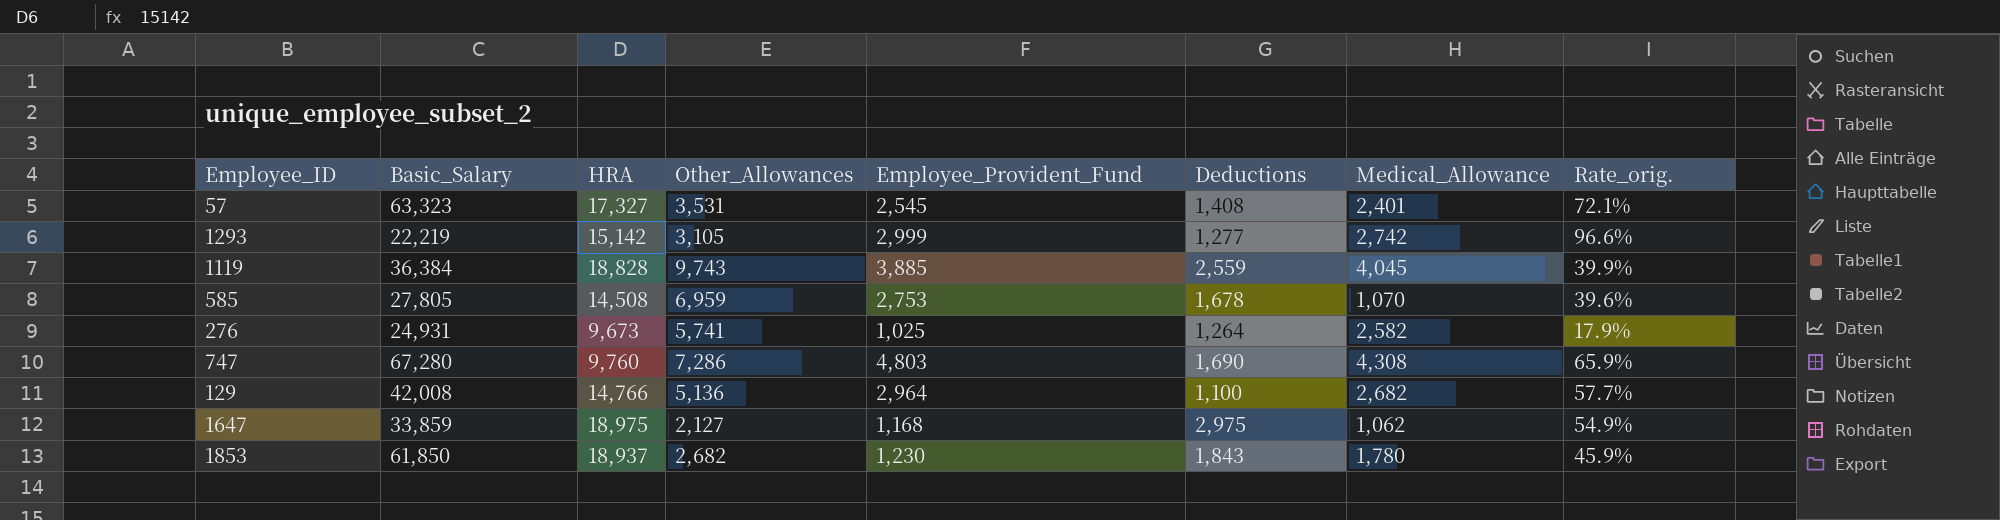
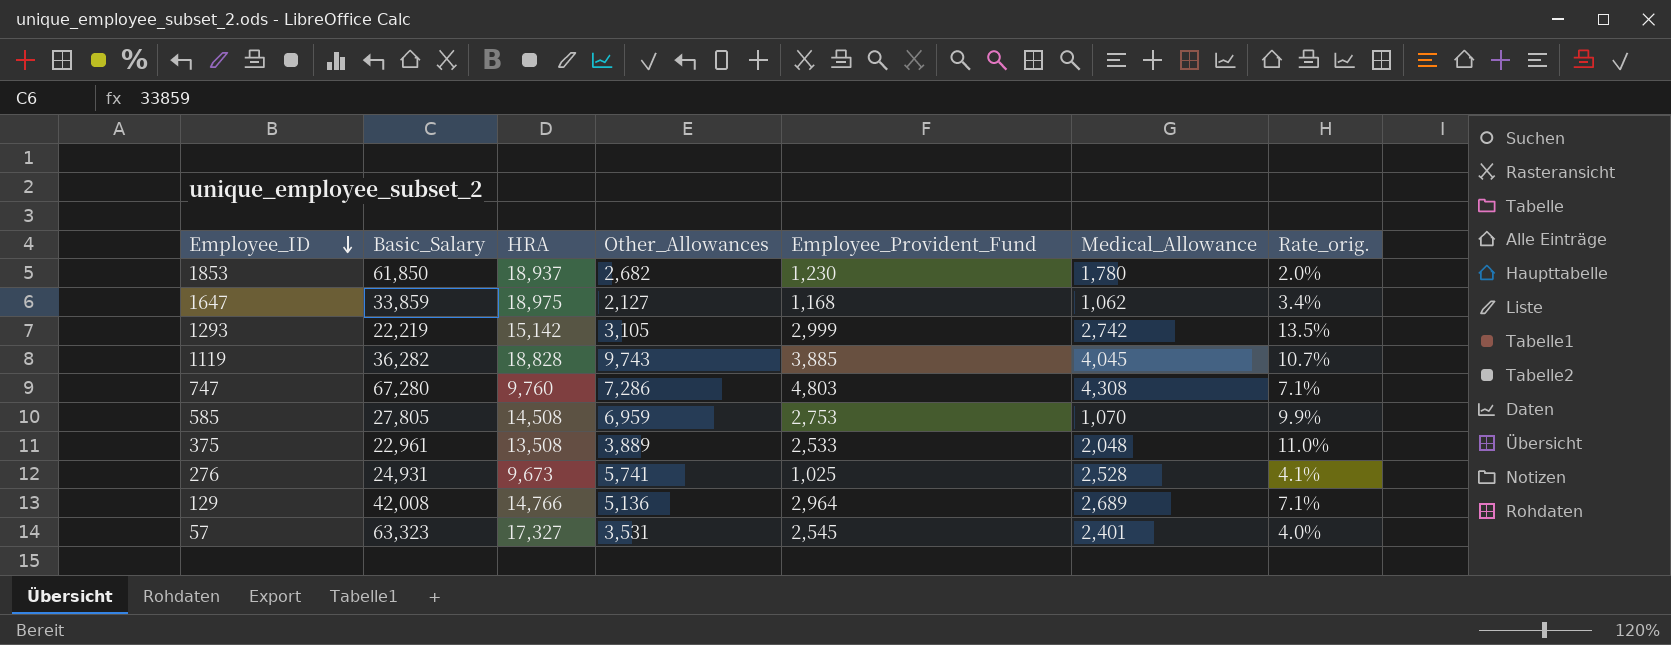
row order: none -> Employee_ID descending
column Deductions | position: 6 -> none
column Rate_orig. | formula: [Employee_Provident_Fund] / [Other_Allowances] -> [Employee_Provident_Fund] / [Basic_Salary]
1119 | Basic_Salary: 36,384 -> 36,282
row 375: none -> 22,961 | 13,508 | 3,889 | 2,533 | 2,048 | 11.0%
276 | Medical_Allowance: 2,582 -> 2,528
129 | Medical_Allowance: 2,682 -> 2,689

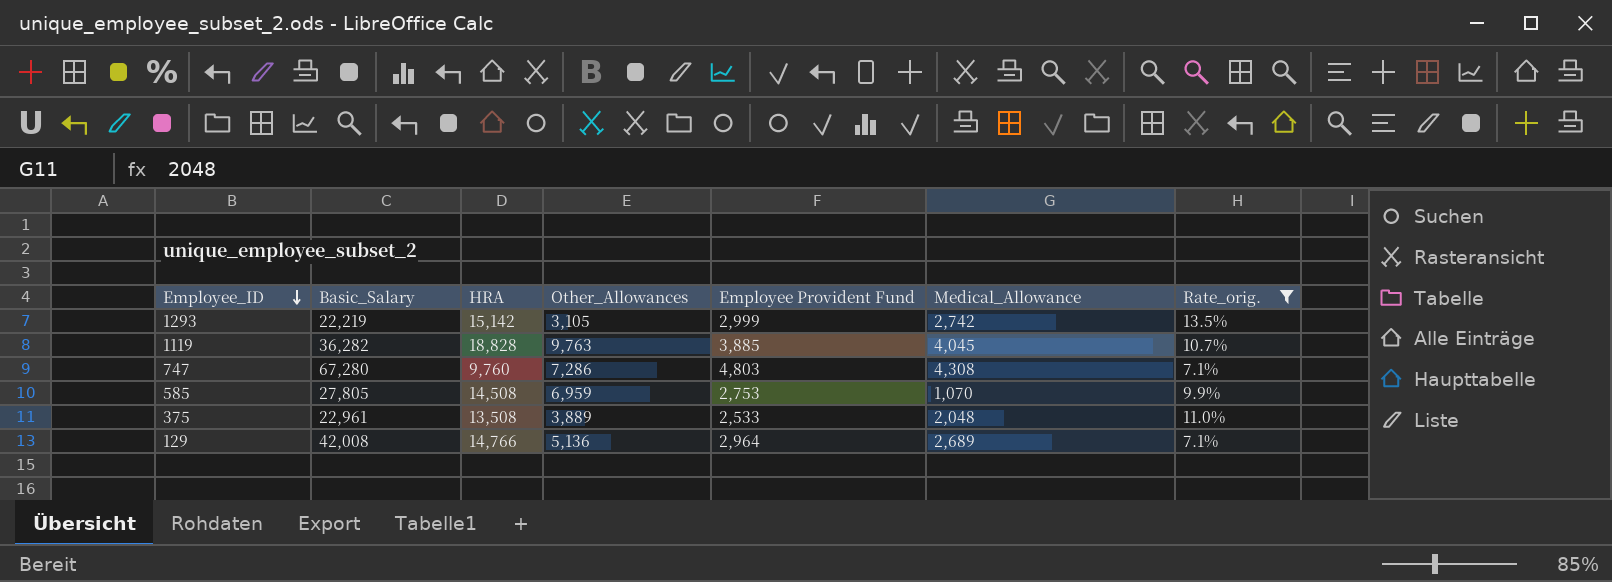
filter: none -> Rate_orig. >= 7.1%
column name: Employee_Provident_Fund -> Employee Provident Fund
1119 | Other_Allowances: 9,743 -> 9,763

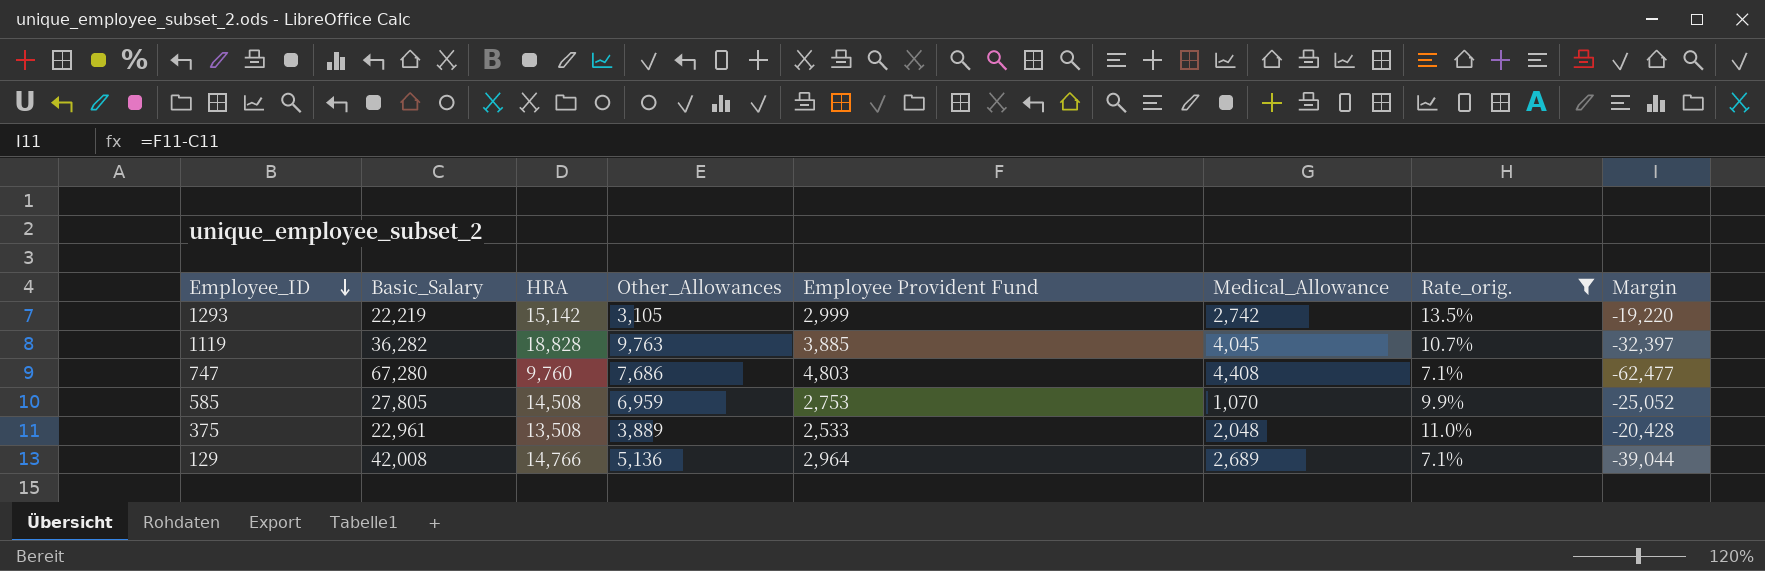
column Margin | formula: none -> [Employee Provident Fund] - [Basic_Salary]
747 | Other_Allowances: 7,286 -> 7,686
747 | Medical_Allowance: 4,308 -> 4,408

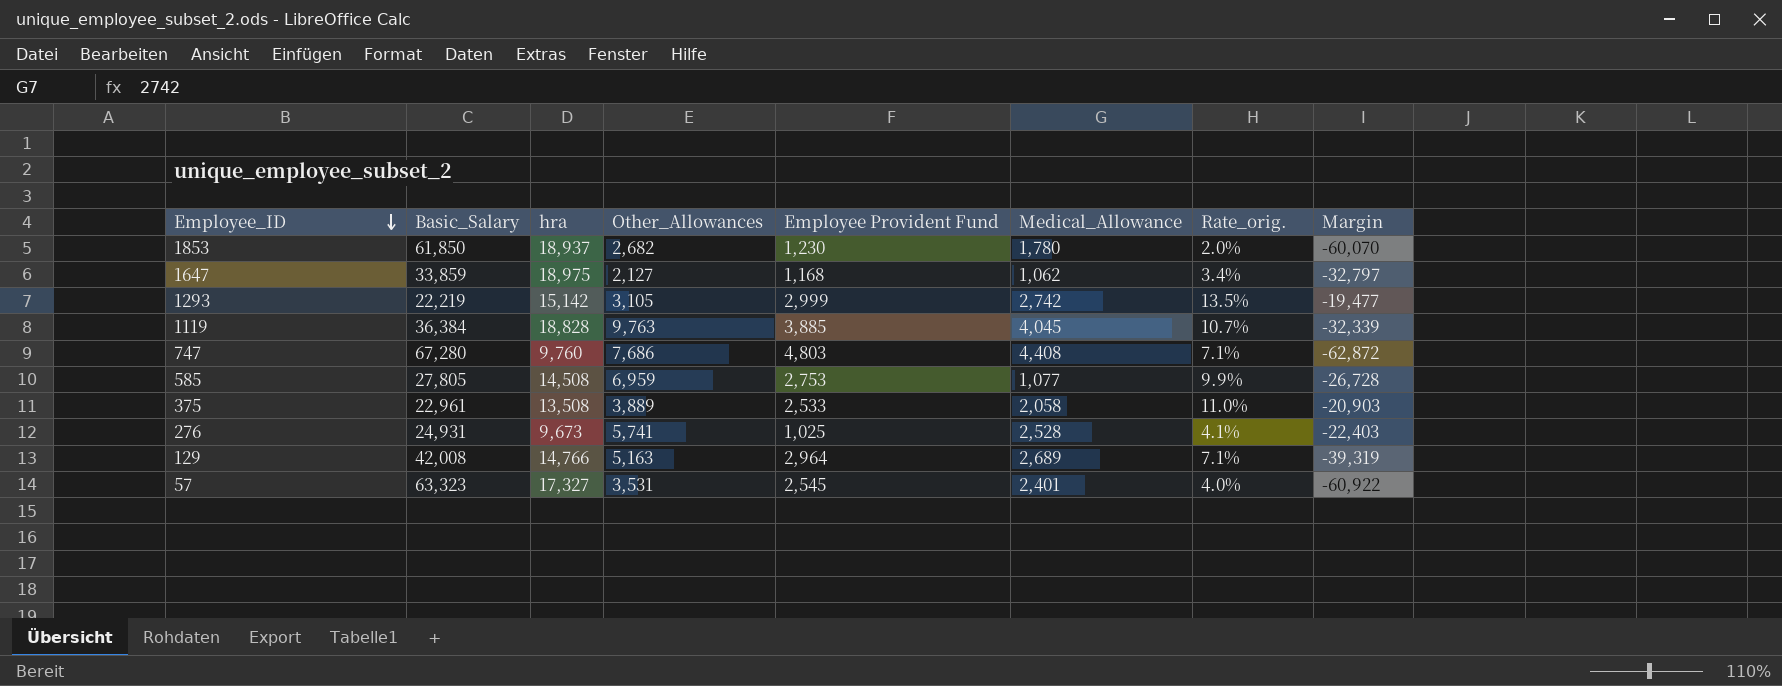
filter: Rate_orig. >= 7.1% -> none
column name: HRA -> hra
column Margin | formula: [Employee Provident Fund] - [Basic_Salary] -> [Medical_Allowance] - [Basic_Salary]
1119 | Basic_Salary: 36,282 -> 36,384
585 | Medical_Allowance: 1,070 -> 1,077
375 | Medical_Allowance: 2,048 -> 2,058
129 | Other_Allowances: 5,136 -> 5,163

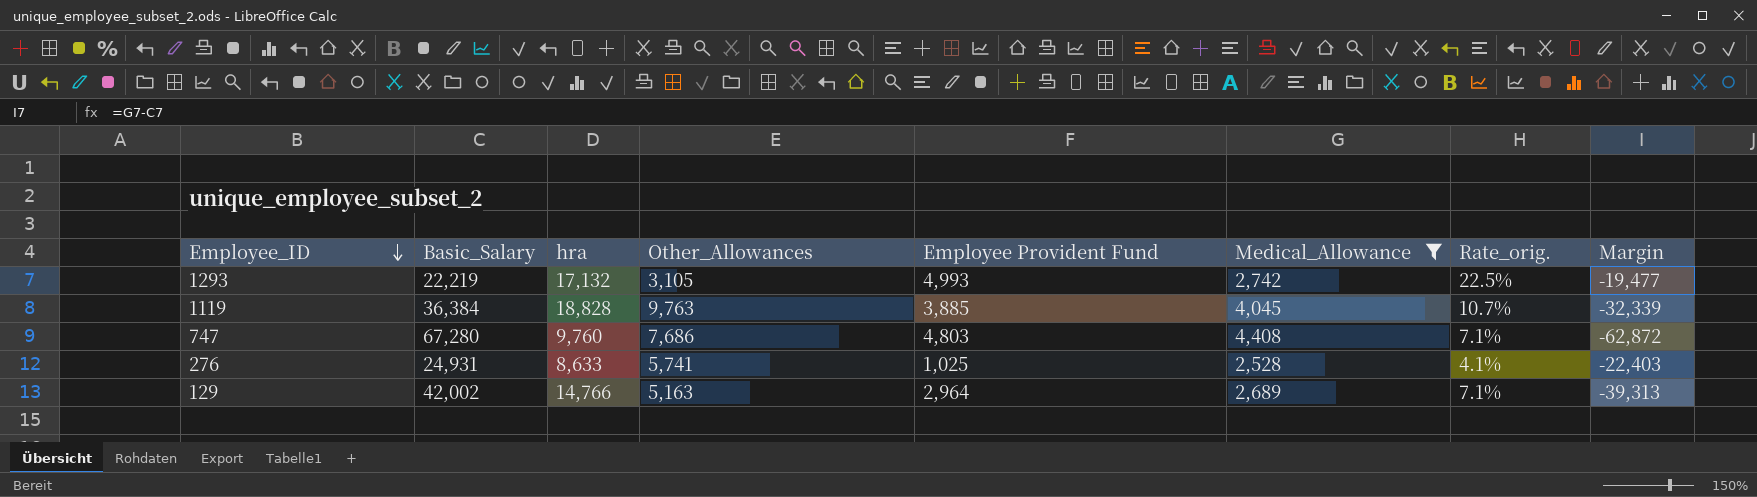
filter: none -> Medical_Allowance >= 2,528
1293 | hra: 15,142 -> 17,132
1293 | Employee Provident Fund: 2,999 -> 4,993
1293 | Rate_orig.: 13.5% -> 22.5%
276 | hra: 9,673 -> 8,633
129 | Basic_Salary: 42,008 -> 42,002
129 | Margin: -39,319 -> -39,313

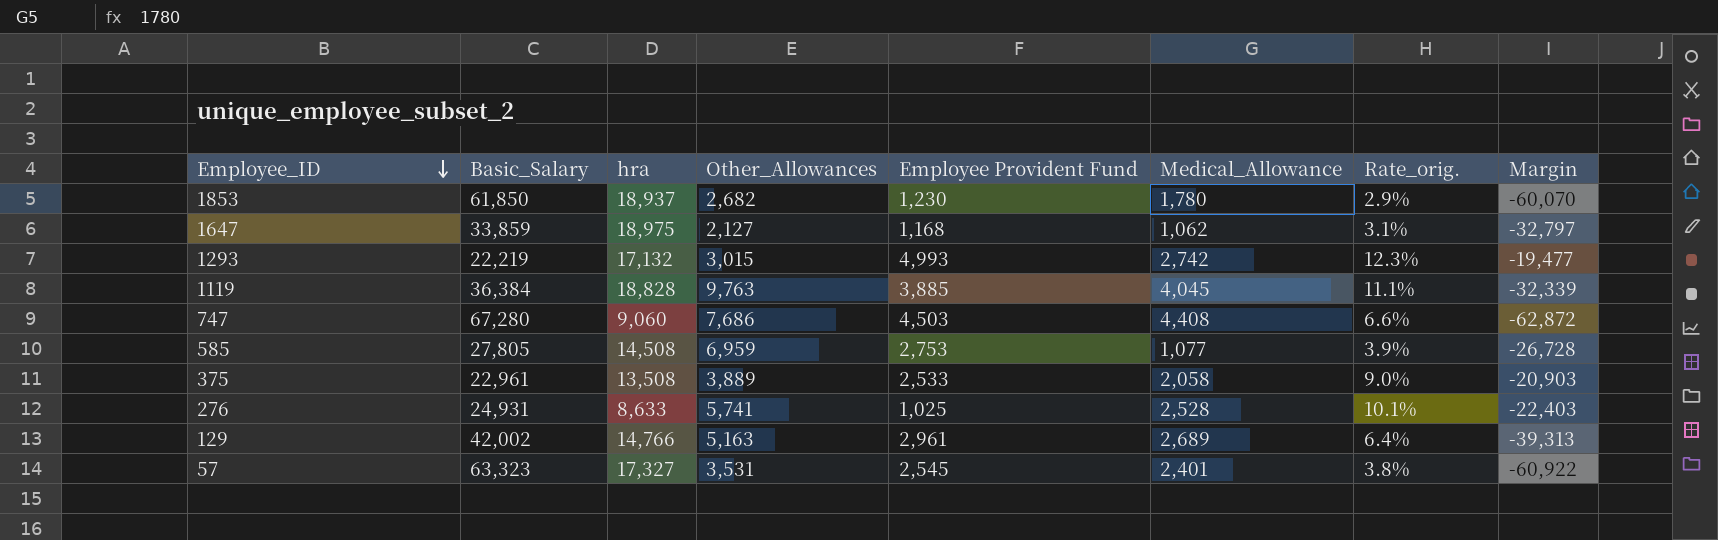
filter: Medical_Allowance >= 2,528 -> none
column Rate_orig. | formula: [Employee Provident Fund] / [Basic_Salary] -> [Medical_Allowance] / [Basic_Salary]
1293 | Other_Allowances: 3,105 -> 3,015
747 | hra: 9,760 -> 9,060
747 | Employee Provident Fund: 4,803 -> 4,503
129 | Employee Provident Fund: 2,964 -> 2,961

